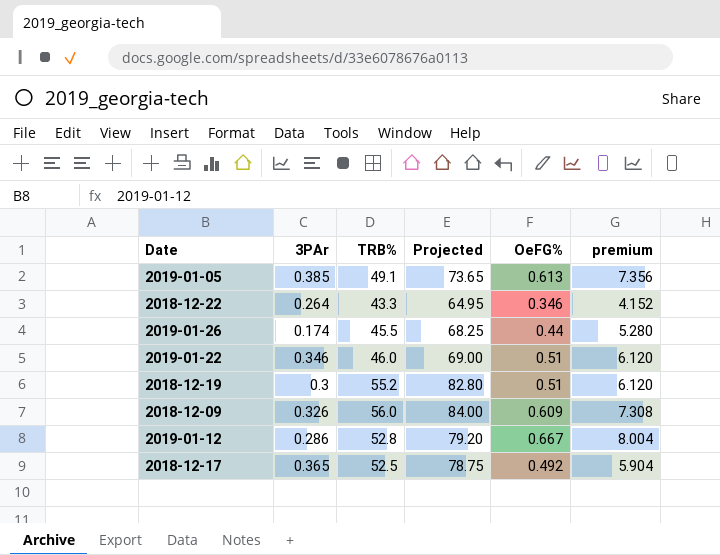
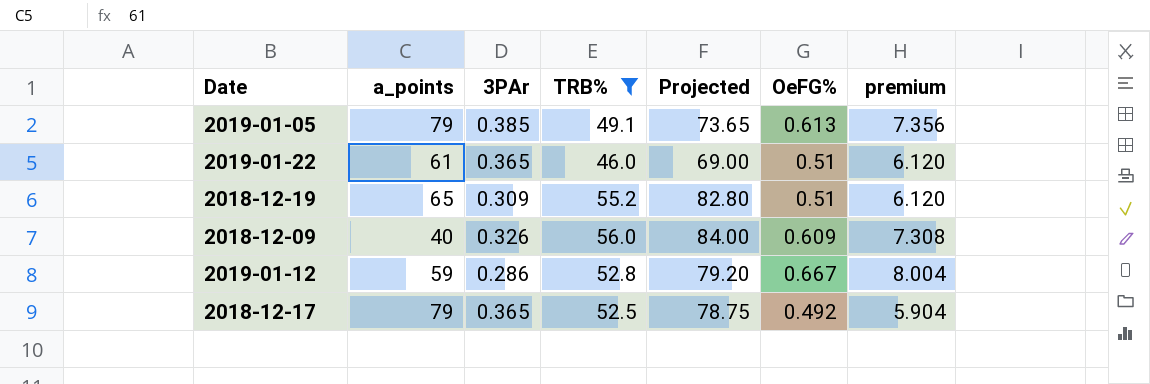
filter: none -> TRB% >= 46.0
column a_points | position: none -> 2
2019-01-22 | 3PAr: 0.346 -> 0.365
2018-12-19 | 3PAr: 0.3 -> 0.309

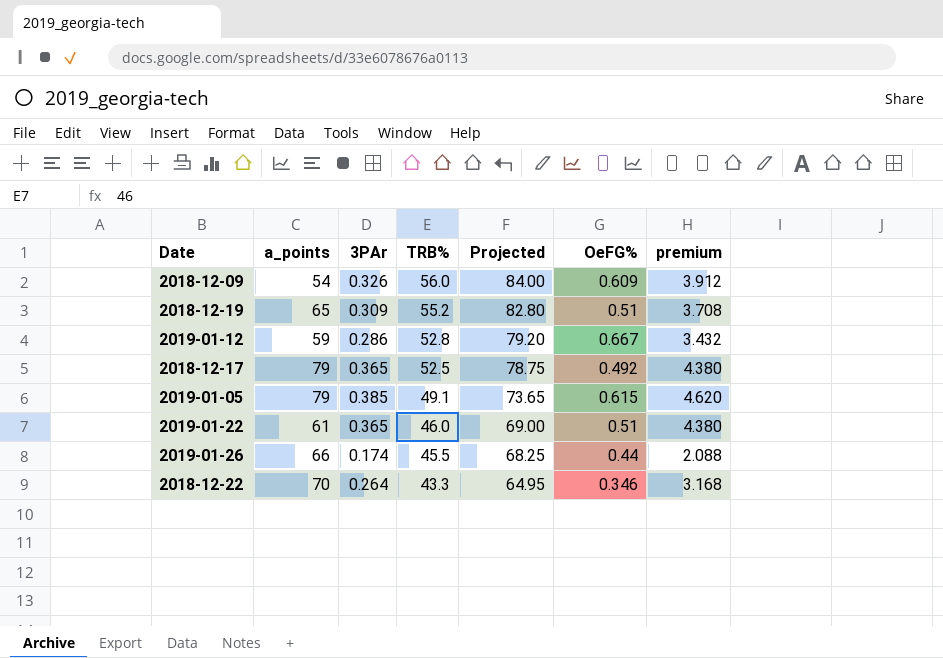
filter: TRB% >= 46.0 -> none
row order: none -> TRB% descending
column premium | formula: [OeFG%] * 12 -> [3PAr] * 12
2018-12-09 | a_points: 40 -> 54
2019-01-05 | OeFG%: 0.613 -> 0.615

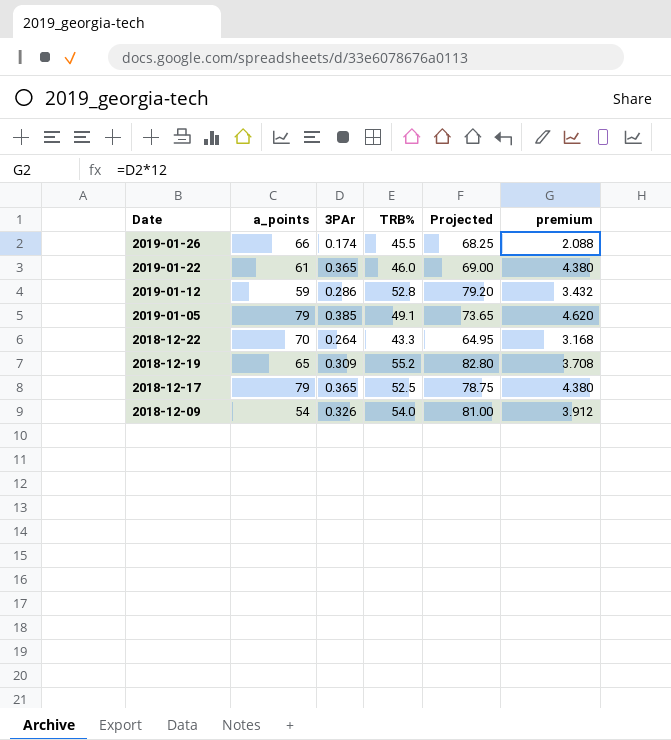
row order: TRB% descending -> Date descending
column OeFG% | position: 6 -> none
2018-12-09 | TRB%: 56.0 -> 54.0
2018-12-09 | Projected: 84.00 -> 81.00

